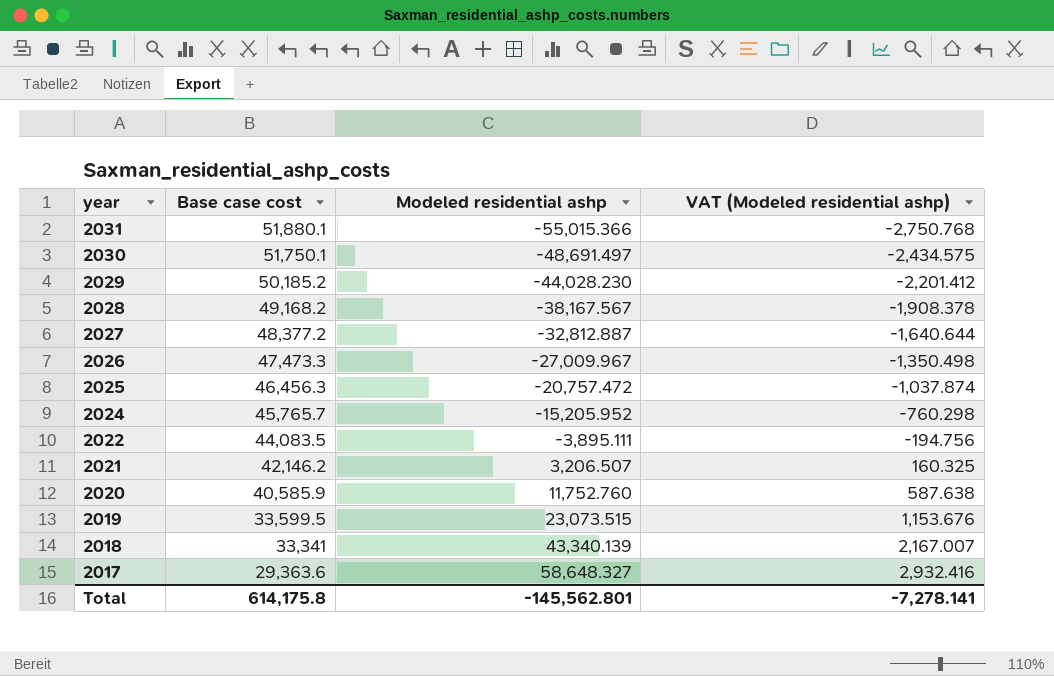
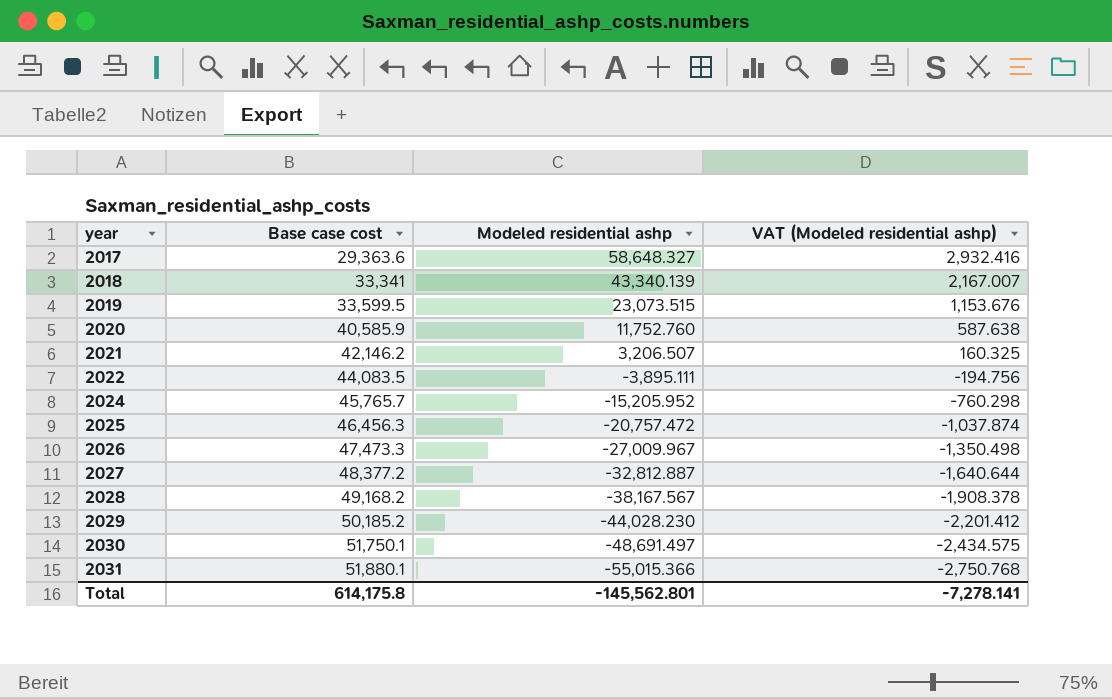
row order: year descending -> year ascending

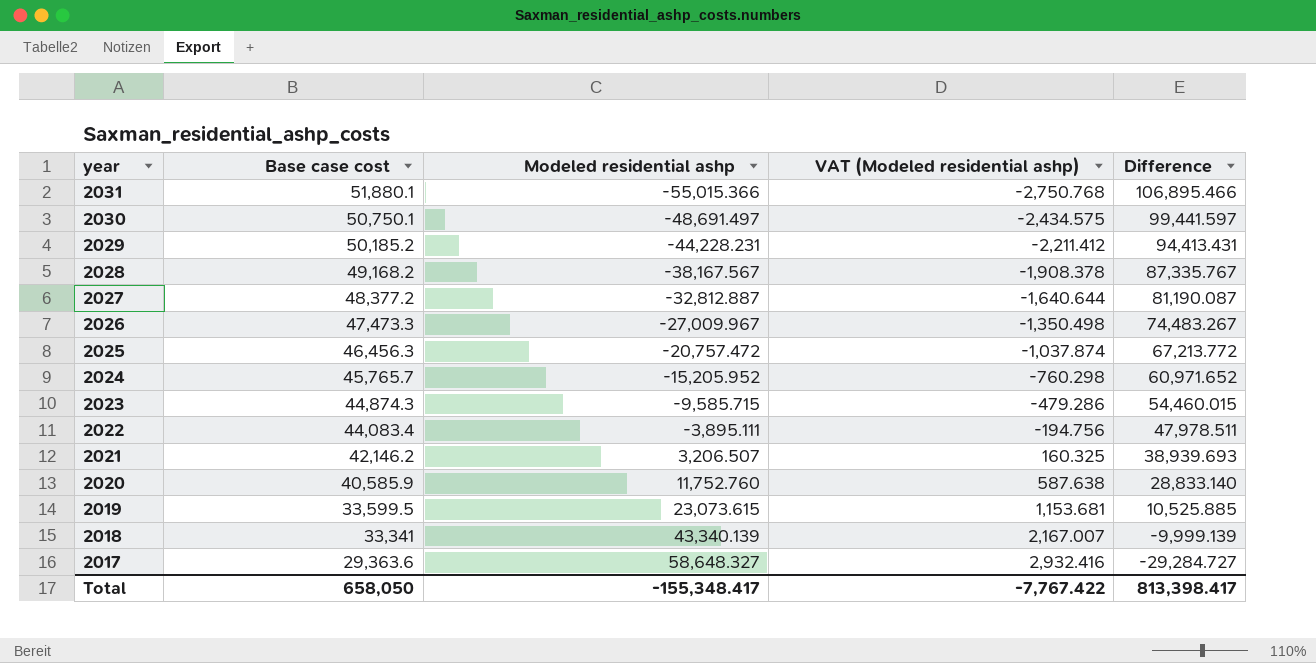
row order: year ascending -> year descending
column Difference | formula: none -> [Base case cost] - [Modeled residential ashp]
2030 | Base case cost: 51,750.1 -> 50,750.1
2029 | Modeled residential ashp: -44,028.230 -> -44,228.231
2029 | VAT (Modeled residential ashp): -2,201.412 -> -2,211.412
row 2023: none -> 44,874.3 | -9,585.715 | -479.286 | 54,460.015
2022 | Base case cost: 44,083.5 -> 44,083.4
2019 | Modeled residential ashp: 23,073.515 -> 23,073.615
2019 | VAT (Modeled residential ashp): 1,153.676 -> 1,153.681
Total | Base case cost: 614,175.8 -> 658,050
Total | Modeled residential ashp: -145,562.801 -> -155,348.417
Total | VAT (Modeled residential ashp): -7,278.141 -> -7,767.422

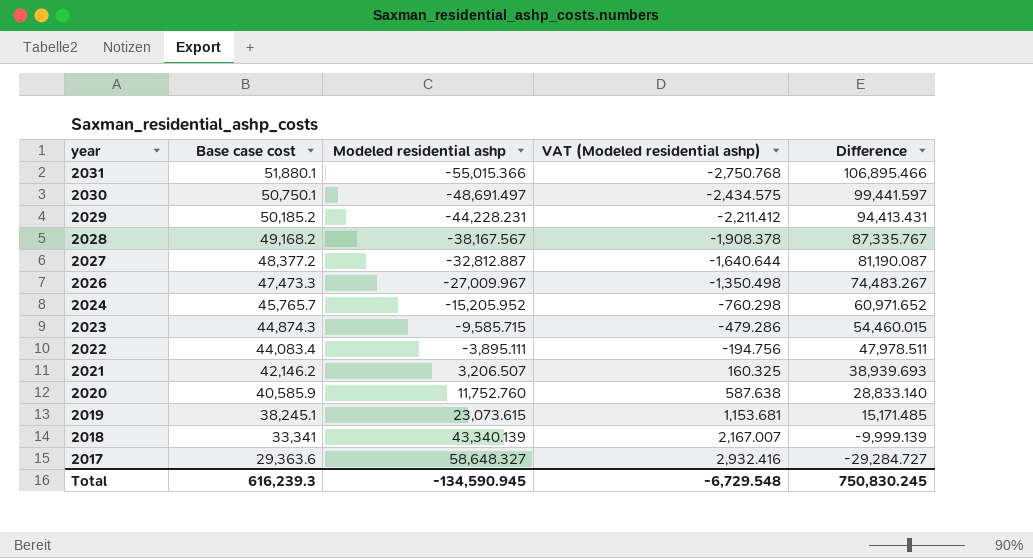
row 2025: 46,456.3 | -20,757.472 | -1,037.874 | 67,213.772 -> none
2019 | Base case cost: 33,599.5 -> 38,245.1
2019 | Difference: 10,525.885 -> 15,171.485
Total | Base case cost: 658,050 -> 616,239.3
Total | Modeled residential ashp: -155,348.417 -> -134,590.945
Total | VAT (Modeled residential ashp): -7,767.422 -> -6,729.548
Total | Difference: 813,398.417 -> 750,830.245

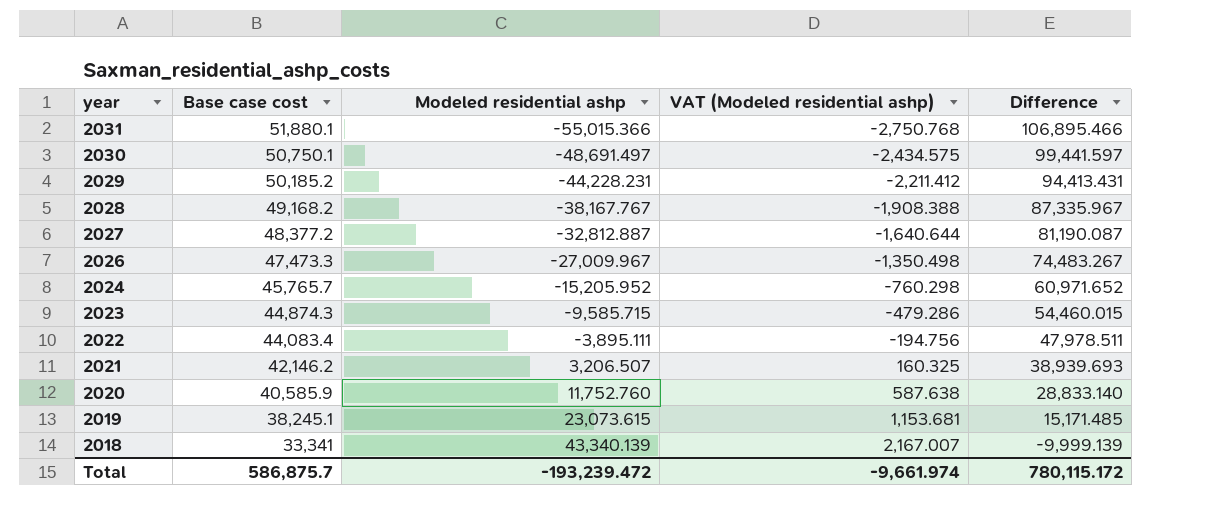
row 2017: 29,363.6 | 58,648.327 | 2,932.416 | -29,284.727 -> none
2028 | Modeled residential ashp: -38,167.567 -> -38,167.767
2028 | VAT (Modeled residential ashp): -1,908.378 -> -1,908.388
2028 | Difference: 87,335.767 -> 87,335.967
Total | Base case cost: 616,239.3 -> 586,875.7
Total | Modeled residential ashp: -134,590.945 -> -193,239.472
Total | VAT (Modeled residential ashp): -6,729.548 -> -9,661.974
Total | Difference: 750,830.245 -> 780,115.172

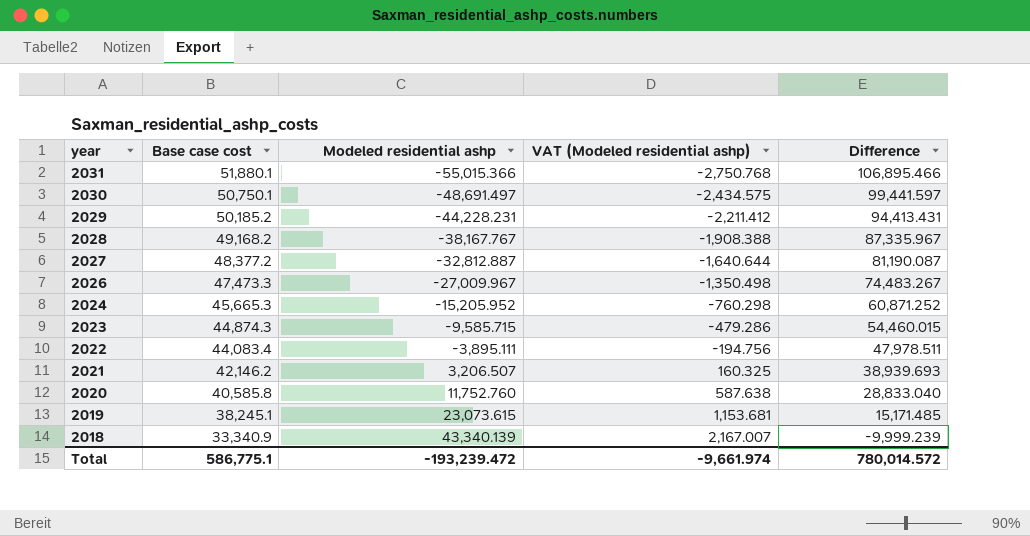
2024 | Base case cost: 45,765.7 -> 45,665.3
2024 | Difference: 60,971.652 -> 60,871.252
2020 | Base case cost: 40,585.9 -> 40,585.8
2020 | Difference: 28,833.140 -> 28,833.040
2018 | Base case cost: 33,341 -> 33,340.9
2018 | Difference: -9,999.139 -> -9,999.239
Total | Base case cost: 586,875.7 -> 586,775.1
Total | Difference: 780,115.172 -> 780,014.572

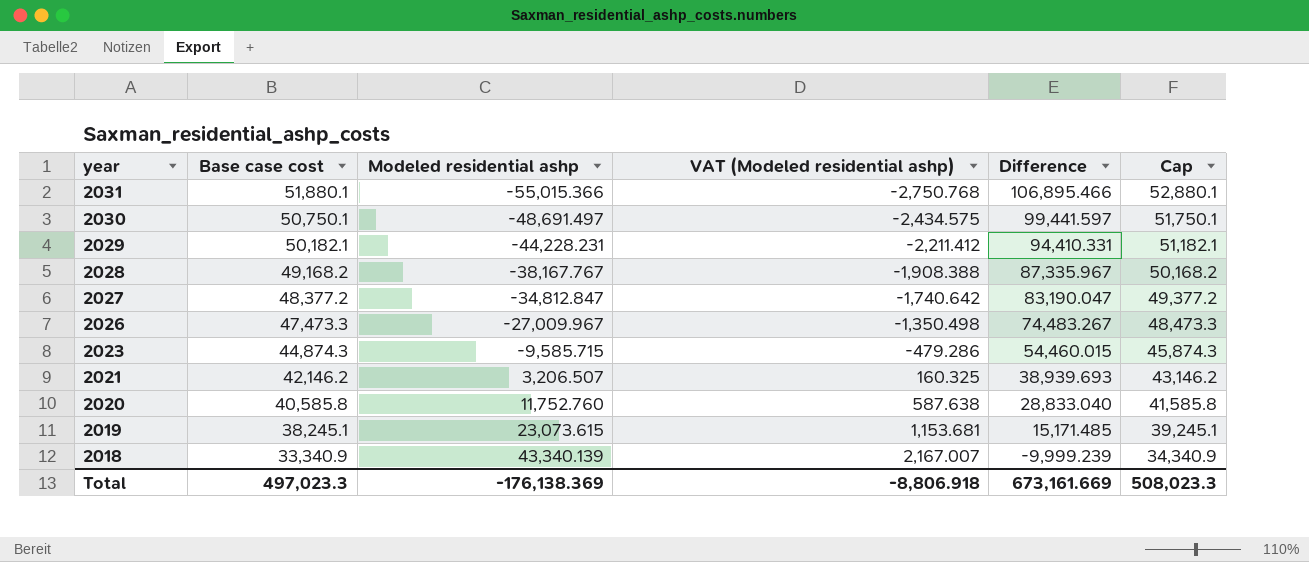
column Cap | formula: none -> [Base case cost] + 1000
row 2024: 45,665.3 | -15,205.952 | -760.298 | 60,871.252 -> none
row 2022: 44,083.4 | -3,895.111 | -194.756 | 47,978.511 -> none
2029 | Base case cost: 50,185.2 -> 50,182.1
2029 | Difference: 94,413.431 -> 94,410.331
2027 | Modeled residential ashp: -32,812.887 -> -34,812.847
2027 | VAT (Modeled residential ashp): -1,640.644 -> -1,740.642
2027 | Difference: 81,190.087 -> 83,190.047
Total | Base case cost: 586,775.1 -> 497,023.3
Total | Modeled residential ashp: -193,239.472 -> -176,138.369
Total | VAT (Modeled residential ashp): -9,661.974 -> -8,806.918
Total | Difference: 780,014.572 -> 673,161.669

